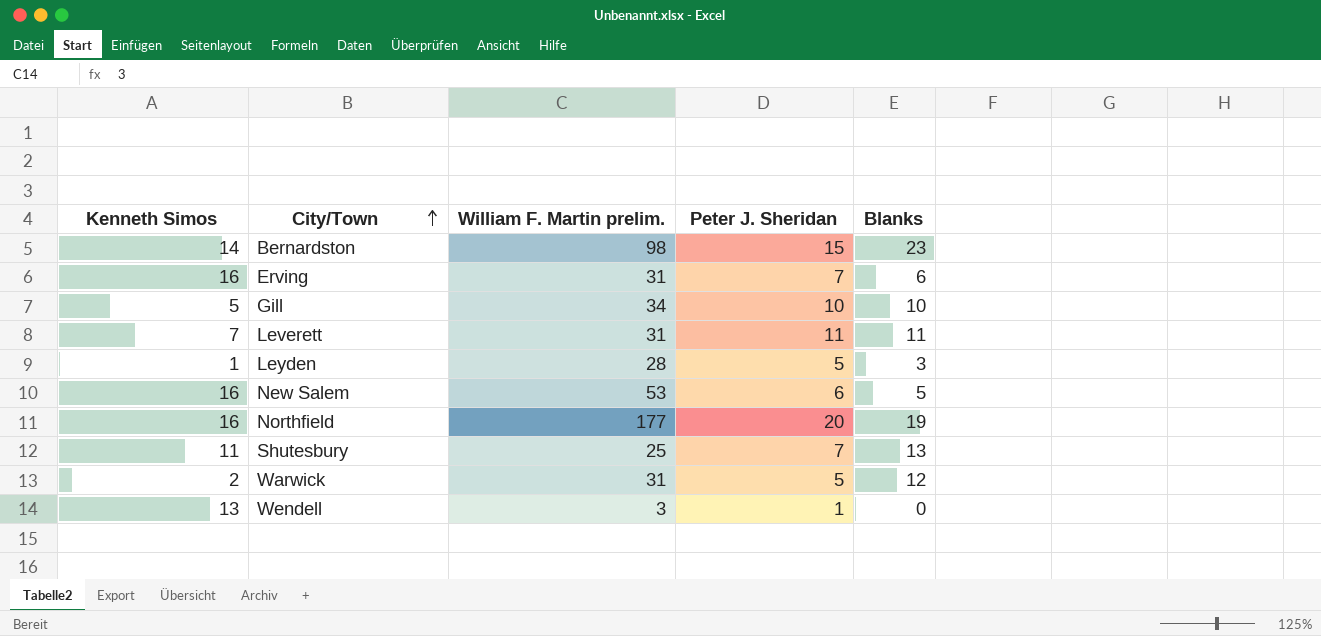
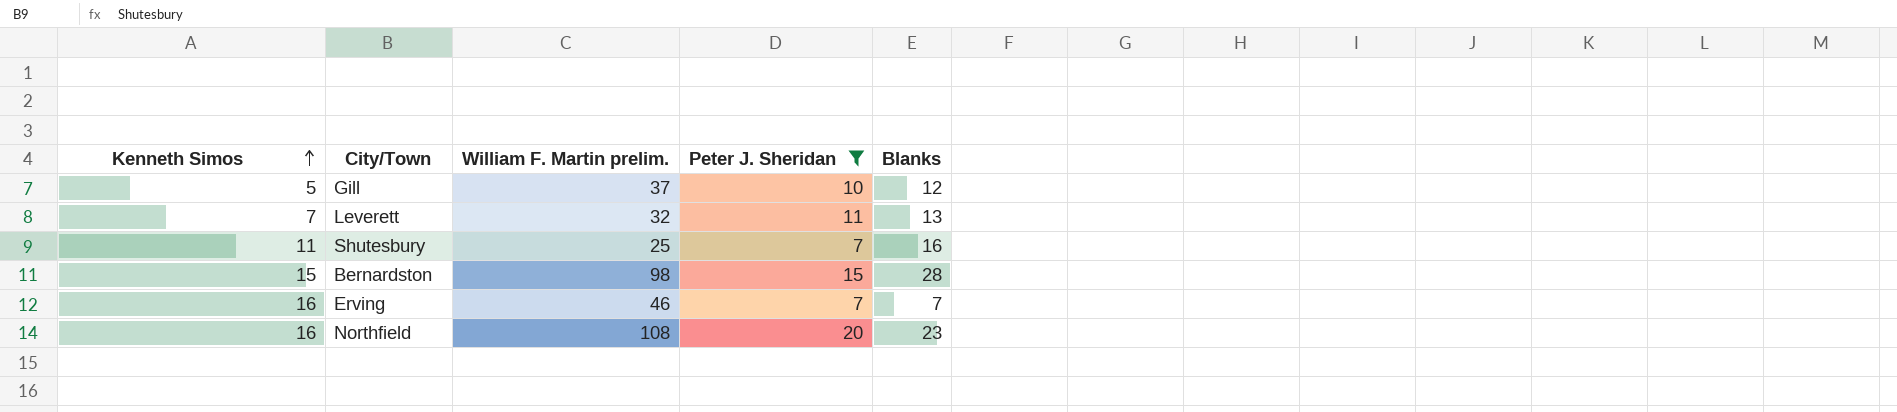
filter: none -> Peter J. Sheridan >= 7
row order: City/Town ascending -> Kenneth Simos ascending
Gill | William F. Martin prelim.: 34 -> 37
Gill | Blanks: 10 -> 12
Leverett | William F. Martin prelim.: 31 -> 32
Leverett | Blanks: 11 -> 13
Shutesbury | Blanks: 13 -> 16
Bernardston | Kenneth Simos: 14 -> 15
Bernardston | Blanks: 23 -> 28
Erving | William F. Martin prelim.: 31 -> 46
Erving | Blanks: 6 -> 7
Northfield | William F. Martin prelim.: 177 -> 108
Northfield | Blanks: 19 -> 23

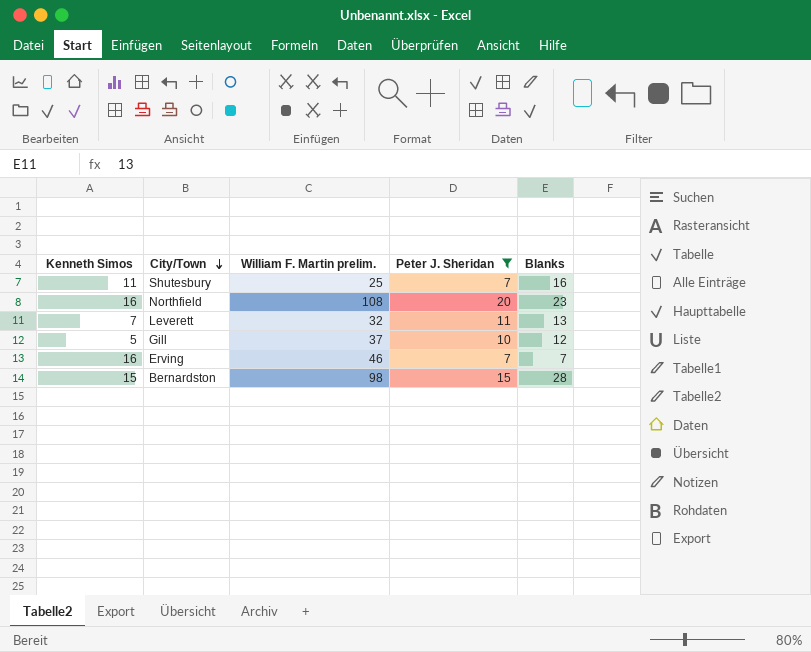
row order: Kenneth Simos ascending -> City/Town descending

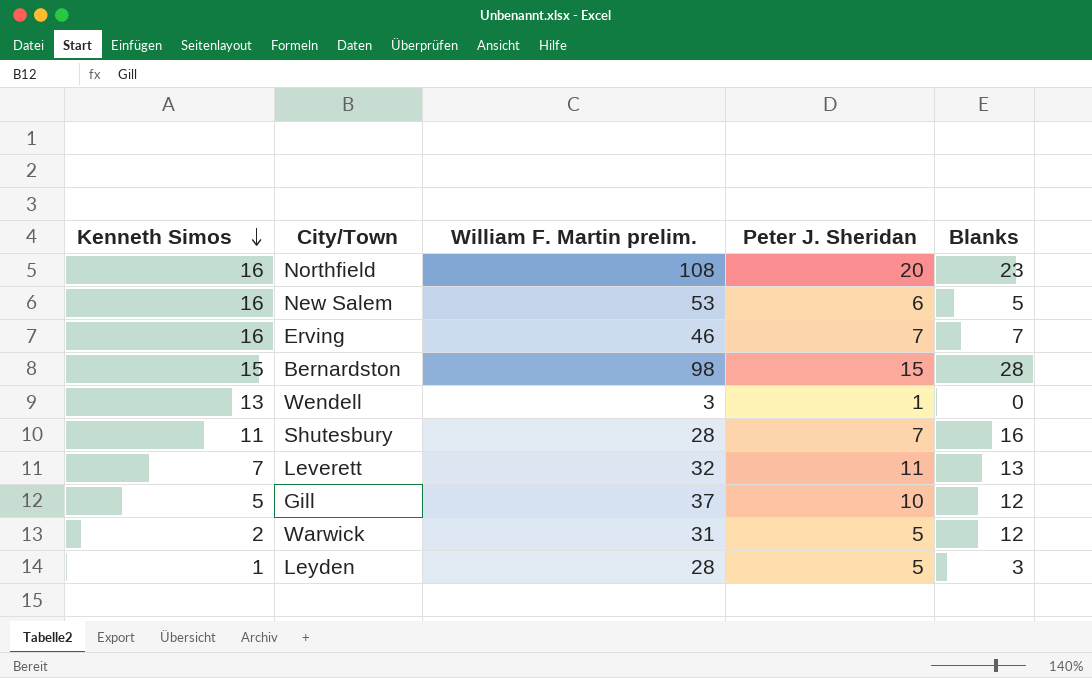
filter: Peter J. Sheridan >= 7 -> none
row order: City/Town descending -> Kenneth Simos descending
Shutesbury | William F. Martin prelim.: 25 -> 28

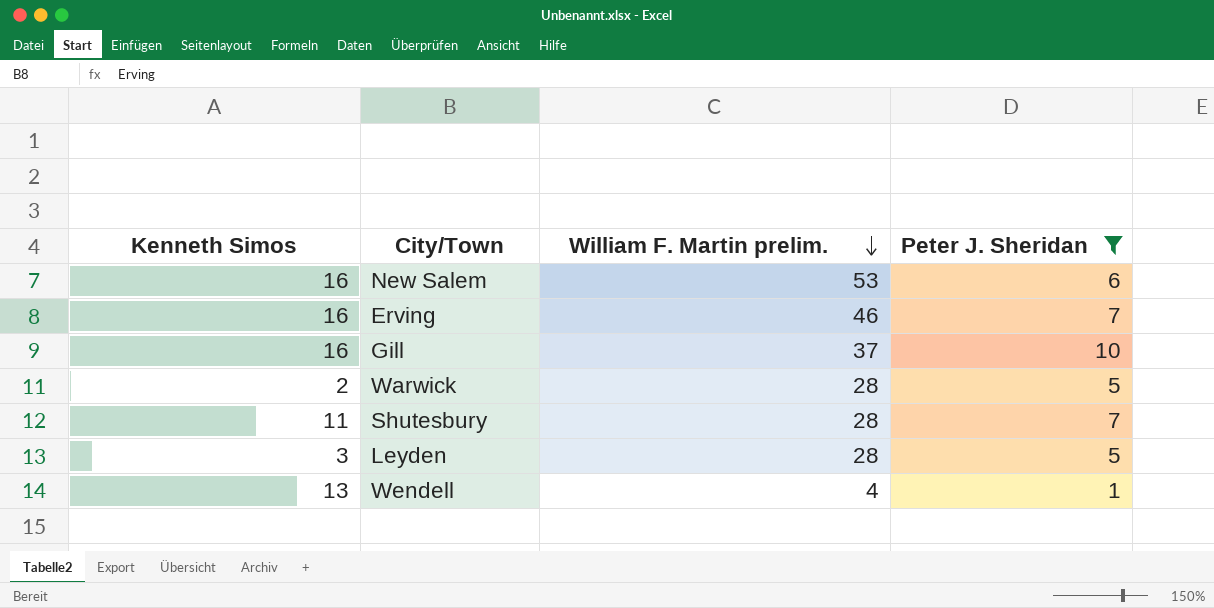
filter: none -> Peter J. Sheridan <= 10
row order: Kenneth Simos descending -> William F. Martin prelim. descending
column Blanks | position: 5 -> none
Gill | Kenneth Simos: 5 -> 16
Warwick | William F. Martin prelim.: 31 -> 28
Leyden | Kenneth Simos: 1 -> 3
Wendell | William F. Martin prelim.: 3 -> 4

